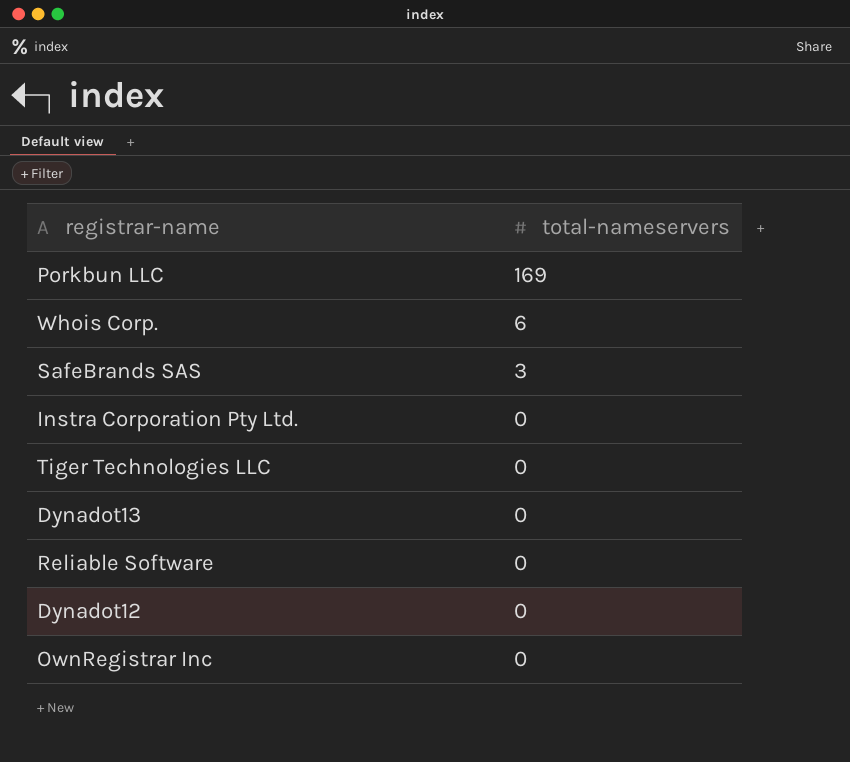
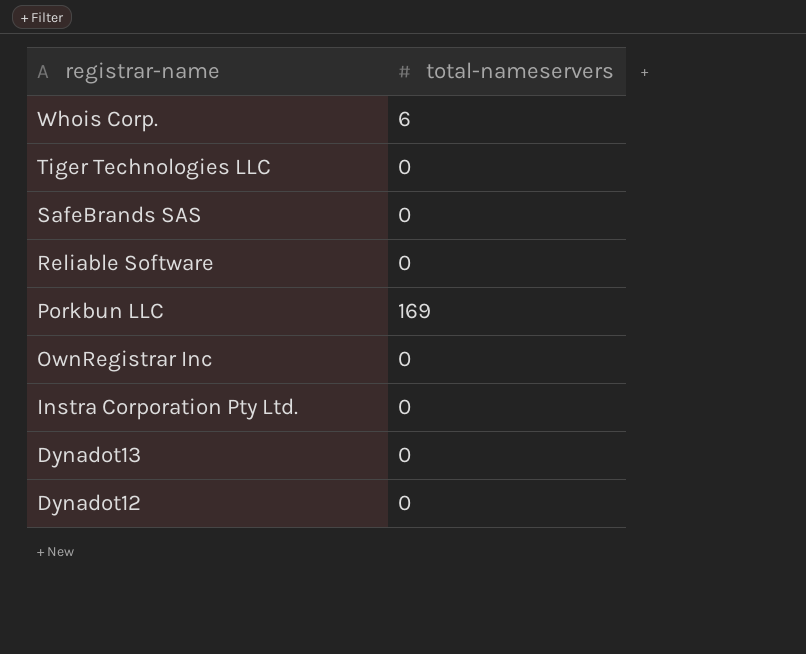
row order: total-nameservers descending -> registrar-name descending
SafeBrands SAS | total-nameservers: 3 -> 0

